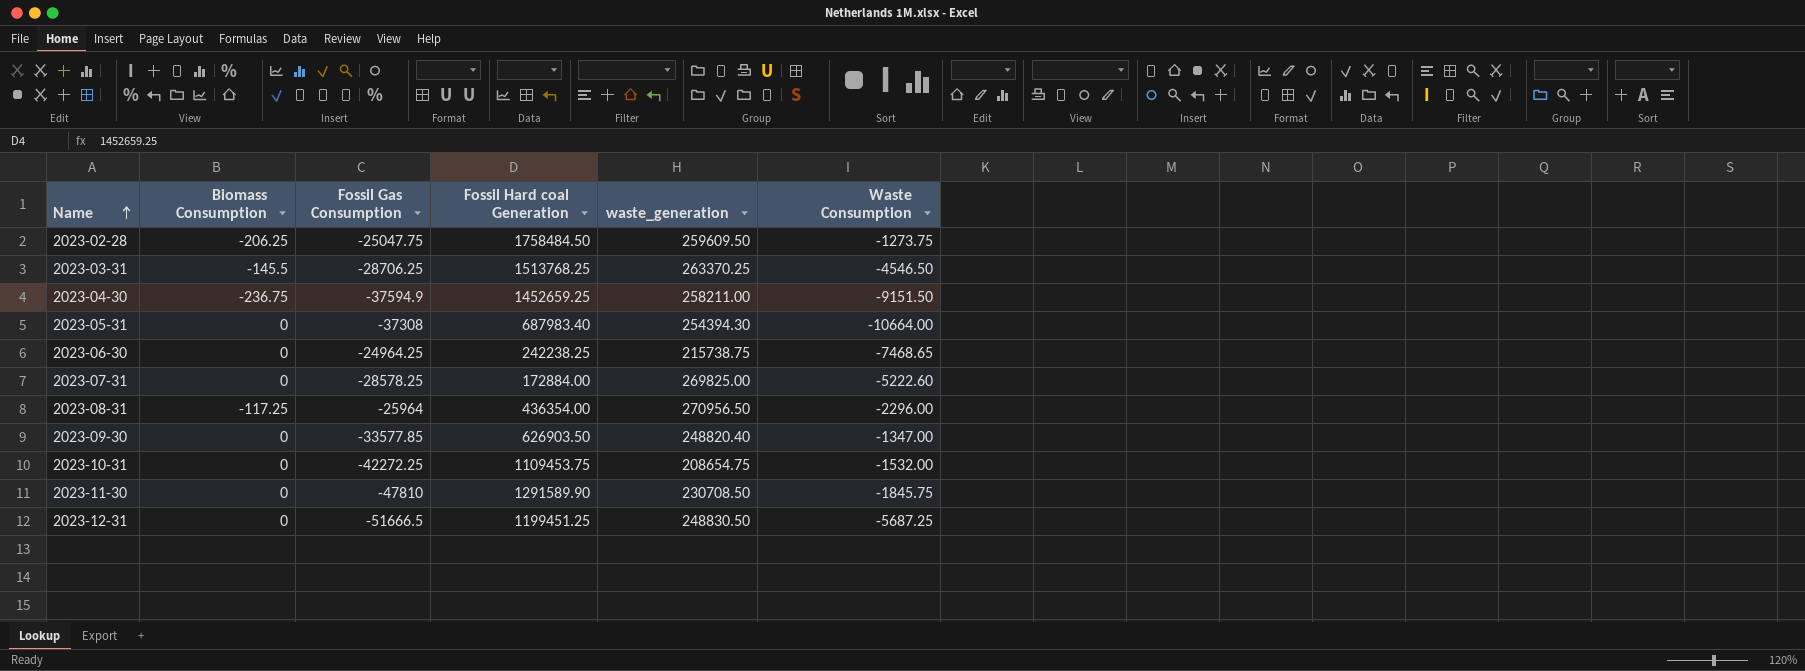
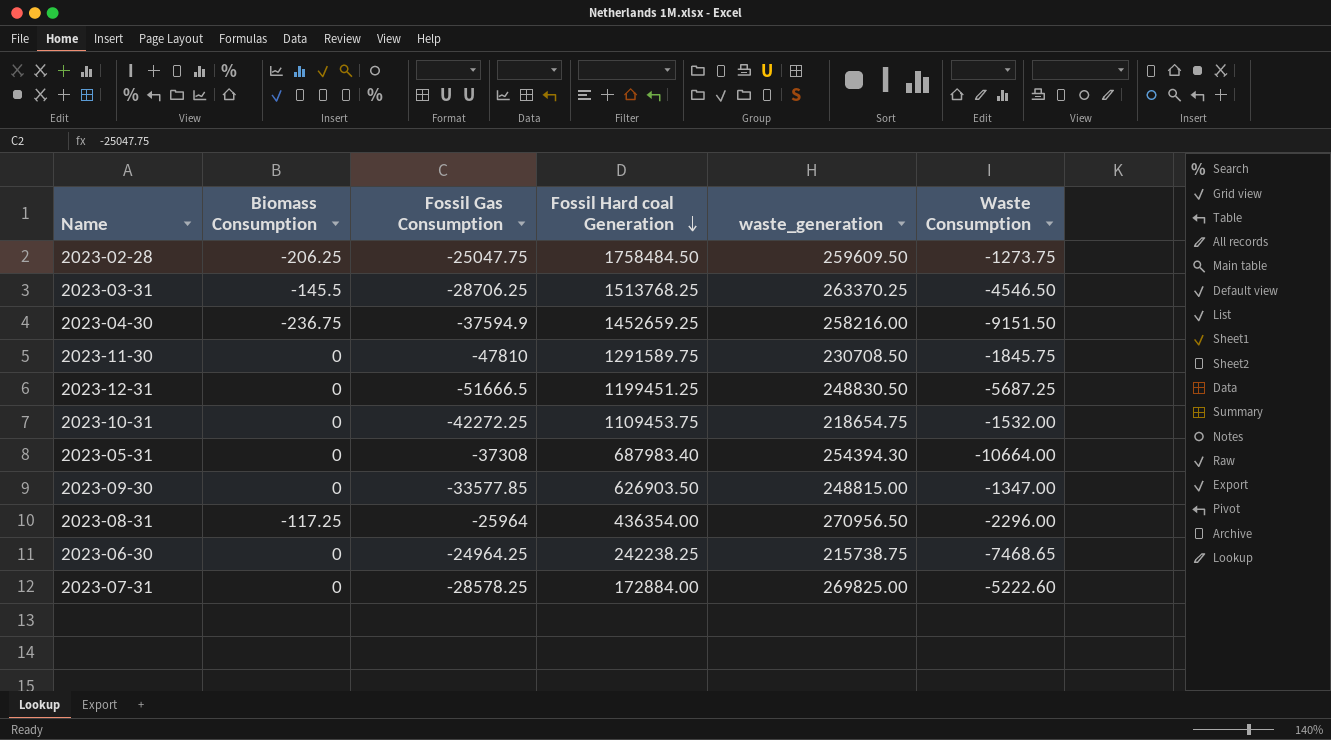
row order: Name ascending -> Fossil Hard coal Generation descending
2023-04-30 | waste_generation: 258211.00 -> 258216.00
2023-11-30 | Fossil Hard coal Generation: 1291589.90 -> 1291589.75
2023-10-31 | waste_generation: 208654.75 -> 218654.75
2023-09-30 | waste_generation: 248820.40 -> 248815.00

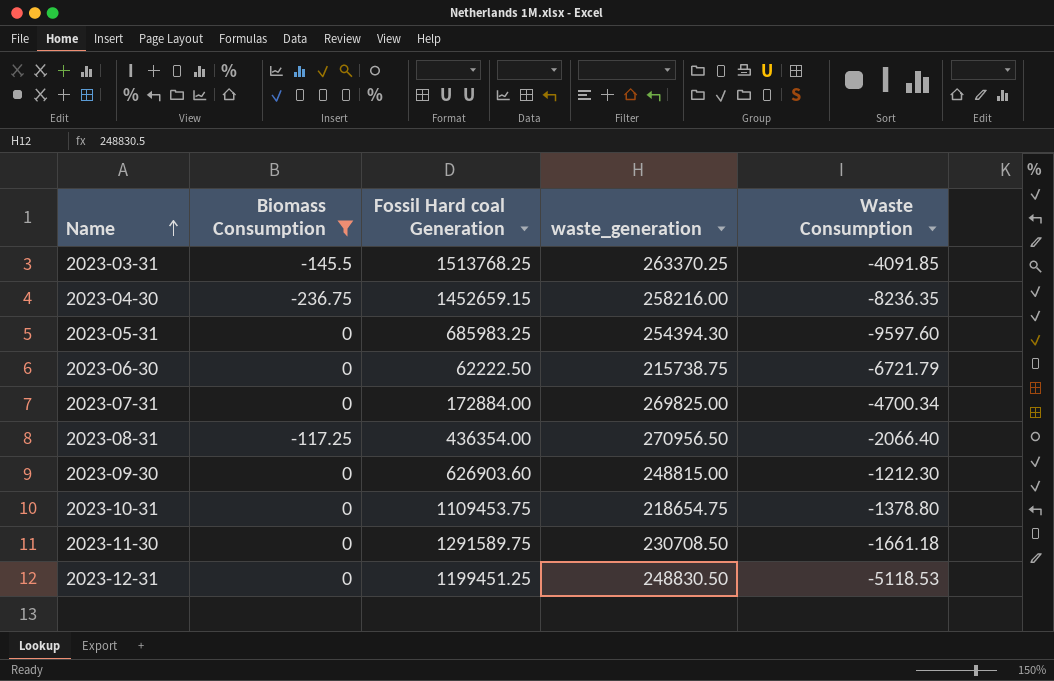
filter: none -> Biomass Consumption != -206.25
row order: Fossil Hard coal Generation descending -> Name ascending
column Fossil Gas Consumption | position: 3 -> none
2023-03-31 | Waste Consumption: -4546.50 -> -4091.85
2023-04-30 | Fossil Hard coal Generation: 1452659.25 -> 1452659.15
2023-04-30 | Waste Consumption: -9151.50 -> -8236.35
2023-05-31 | Fossil Hard coal Generation: 687983.40 -> 685983.25
2023-05-31 | Waste Consumption: -10664.00 -> -9597.60
2023-06-30 | Fossil Hard coal Generation: 242238.25 -> 62222.50
2023-06-30 | Waste Consumption: -7468.65 -> -6721.79
2023-07-31 | Waste Consumption: -5222.60 -> -4700.34
2023-08-31 | Waste Consumption: -2296.00 -> -2066.40
2023-09-30 | Fossil Hard coal Generation: 626903.50 -> 626903.60
2023-09-30 | Waste Consumption: -1347.00 -> -1212.30
2023-10-31 | Waste Consumption: -1532.00 -> -1378.80
2023-11-30 | Waste Consumption: -1845.75 -> -1661.18
2023-12-31 | Waste Consumption: -5687.25 -> -5118.53

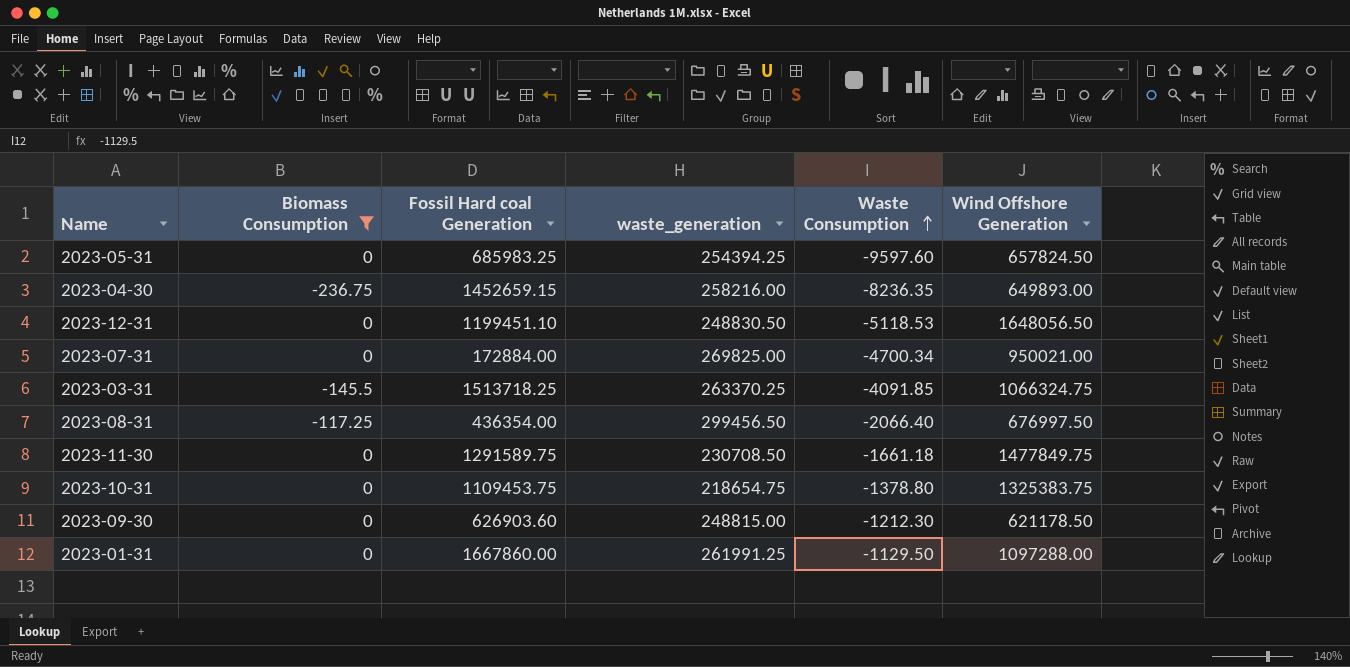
row order: Name ascending -> Waste Consumption ascending
column Wind Offshore Generation | position: none -> 6
row 2023-06-30: 0 | 62222.50 | 215738.75 | -6721.79 -> none
2023-05-31 | waste_generation: 254394.30 -> 254394.25
2023-12-31 | Fossil Hard coal Generation: 1199451.25 -> 1199451.10
2023-03-31 | Fossil Hard coal Generation: 1513768.25 -> 1513718.25
2023-08-31 | waste_generation: 270956.50 -> 299456.50
row 2023-01-31: none -> 0 | 1667860.00 | 261991.25 | -1129.50 | 1097288.00

